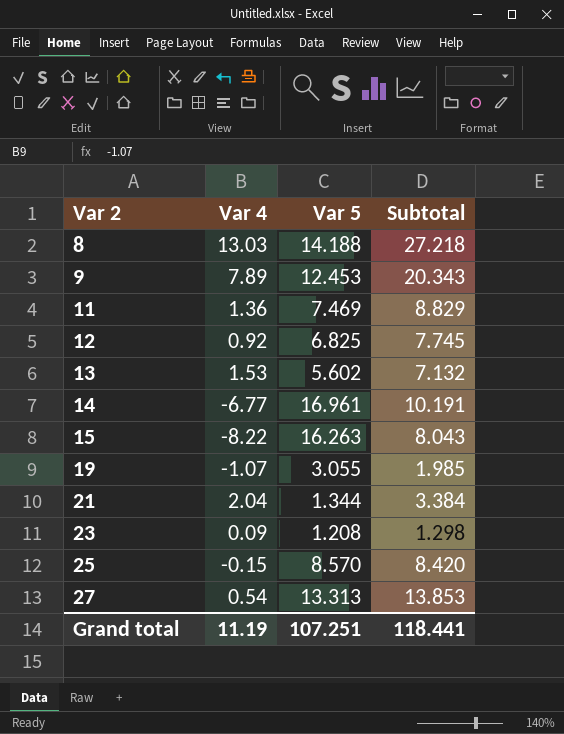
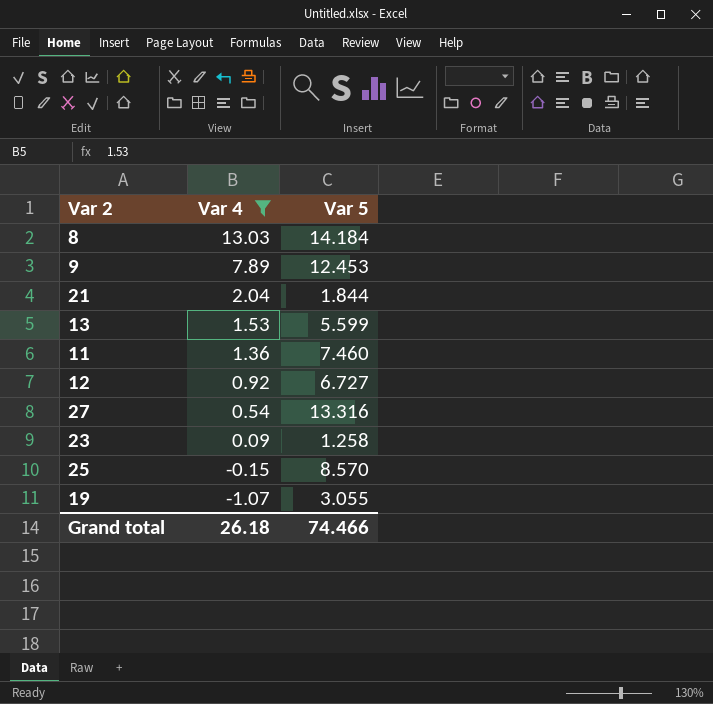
filter: none -> Var 4 >= -1.07
row order: Var 2 ascending -> Var 4 descending
column Subtotal | formula: [Var 4] + [Var 5] -> none
8 | Var 5: 14.188 -> 14.184
21 | Var 5: 1.344 -> 1.844
13 | Var 5: 5.602 -> 5.599
11 | Var 5: 7.469 -> 7.460
12 | Var 5: 6.825 -> 6.727
27 | Var 5: 13.313 -> 13.316
23 | Var 5: 1.208 -> 1.258
Grand total | Var 4: 11.19 -> 26.18
Grand total | Var 5: 107.251 -> 74.466

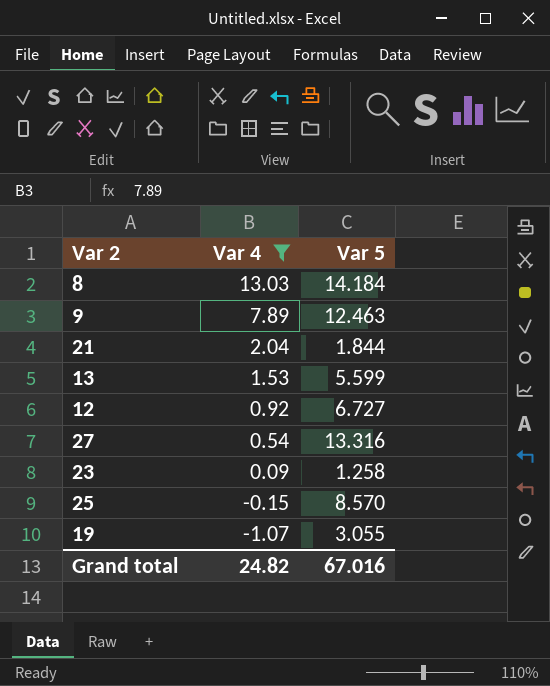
row 11: 1.36 | 7.460 -> none
9 | Var 5: 12.453 -> 12.463
Grand total | Var 4: 26.18 -> 24.82
Grand total | Var 5: 74.466 -> 67.016

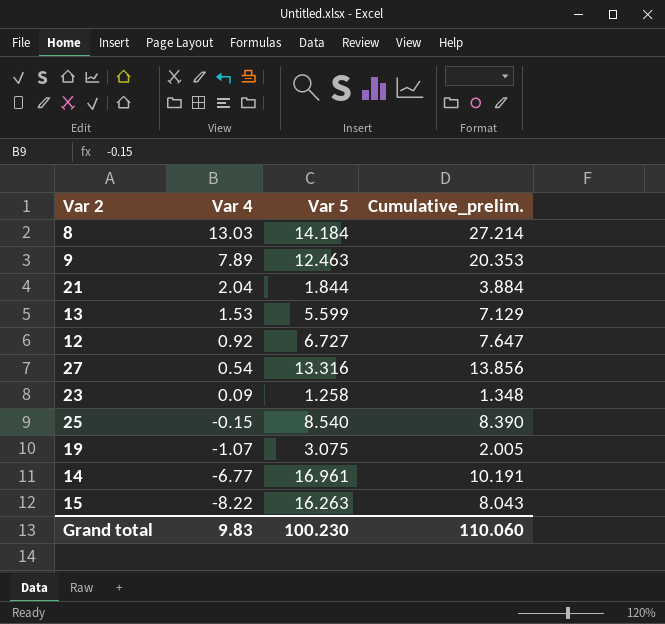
filter: Var 4 >= -1.07 -> none
column Cumulative_prelim. | formula: none -> [Var 4] + [Var 5]
25 | Var 5: 8.570 -> 8.540
19 | Var 5: 3.055 -> 3.075
Grand total | Var 4: 24.82 -> 9.83
Grand total | Var 5: 67.016 -> 100.230

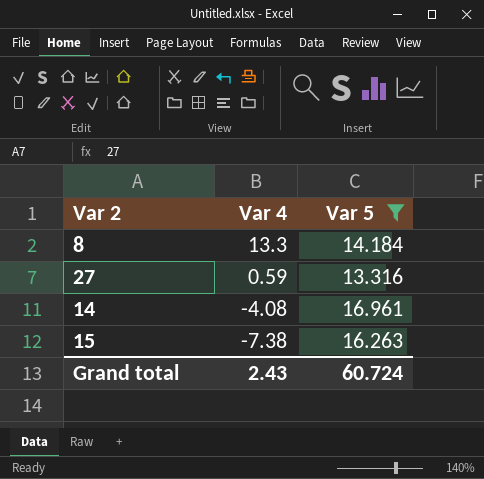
filter: none -> Var 5 >= 13.316
column Cumulative_prelim. | formula: [Var 4] + [Var 5] -> none
8 | Var 4: 13.03 -> 13.3
27 | Var 4: 0.54 -> 0.59
14 | Var 4: -6.77 -> -4.08
15 | Var 4: -8.22 -> -7.38
Grand total | Var 4: 9.83 -> 2.43
Grand total | Var 5: 100.230 -> 60.724

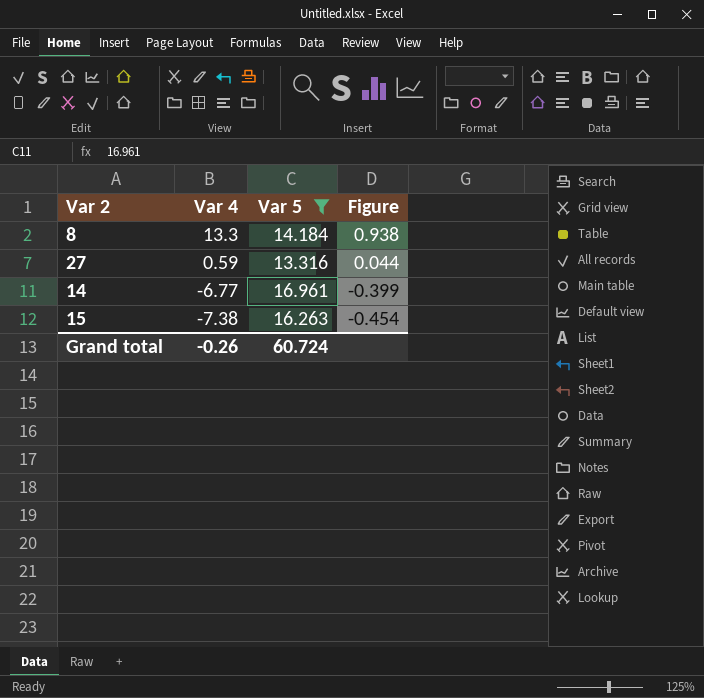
column Figure | formula: none -> [Var 4] / [Var 5]
14 | Var 4: -4.08 -> -6.77
Grand total | Var 4: 2.43 -> -0.26

